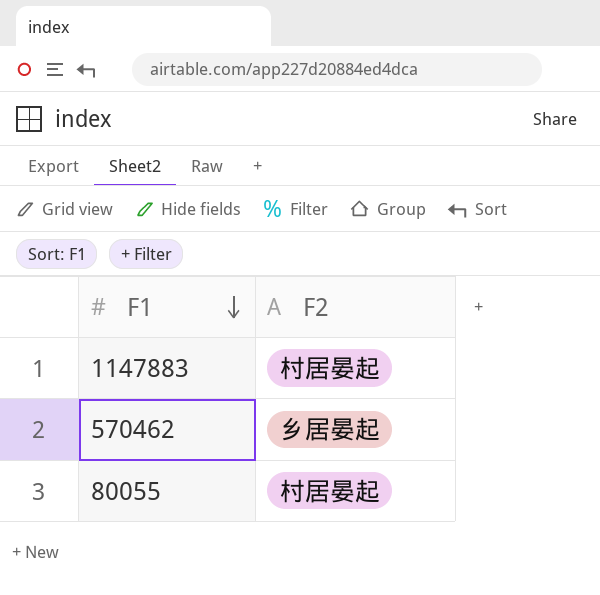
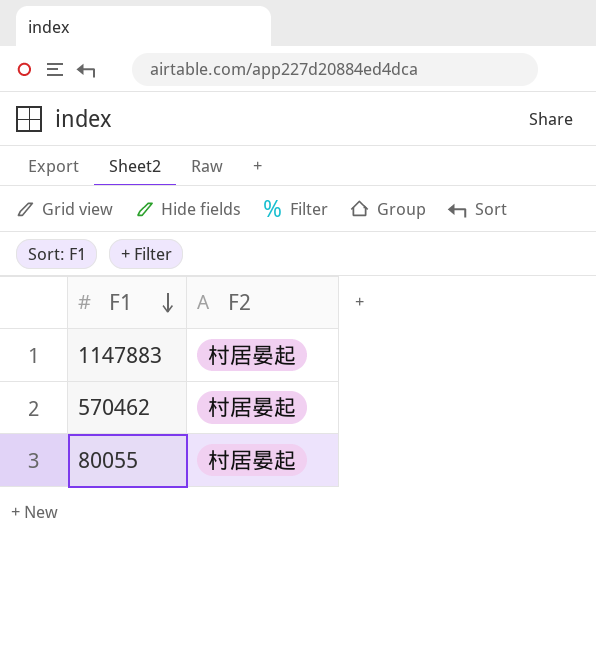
570462 | F2: 乡居晏起 -> 村居晏起

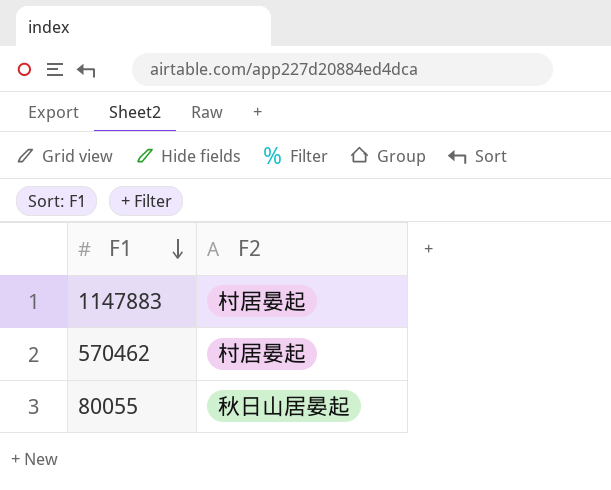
80055 | F2: 村居晏起 -> 秋日山居晏起

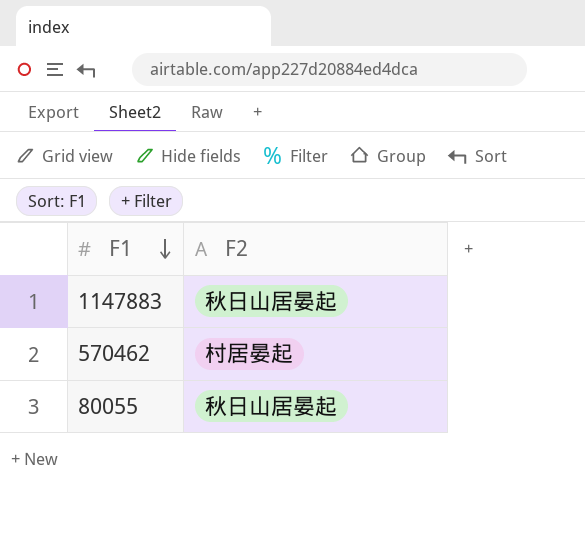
1147883 | F2: 村居晏起 -> 秋日山居晏起

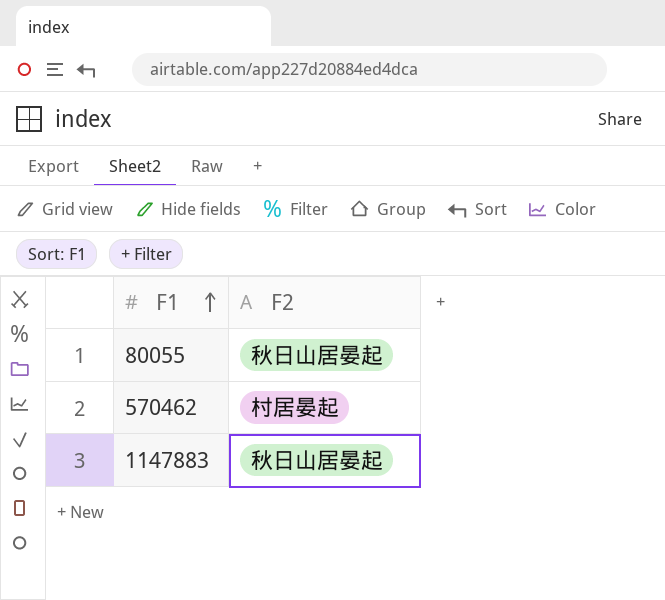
row order: F1 descending -> F1 ascending

